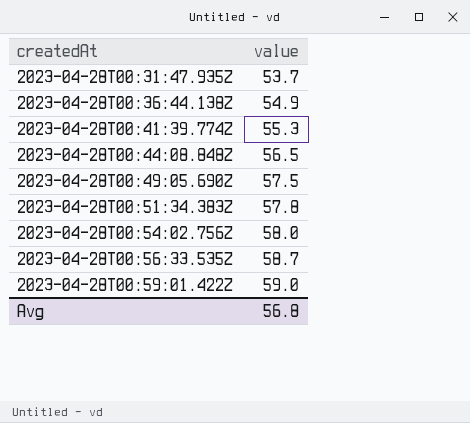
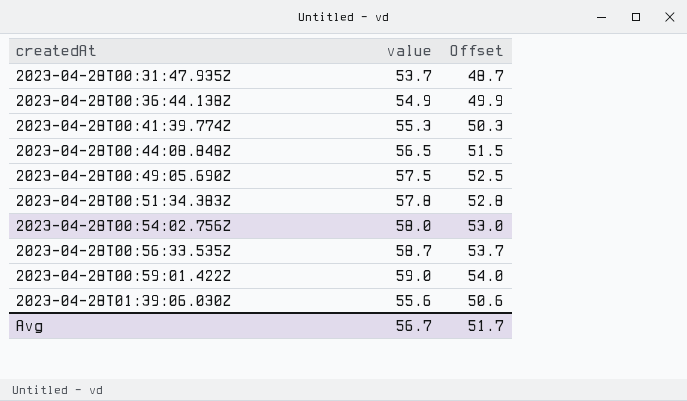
column Offset | formula: none -> [value] - 5
row 2023-04-28T01:39:06.030Z: none -> 55.6 | 50.6
Avg | value: 56.8 -> 56.7

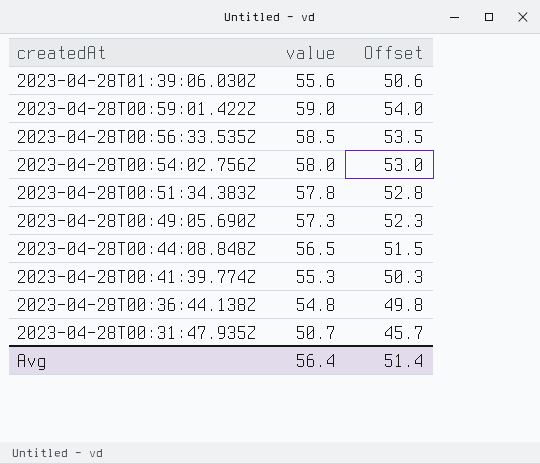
row order: createdAt ascending -> createdAt descending
2023-04-28T00:56:33.535Z | value: 58.7 -> 58.5
2023-04-28T00:56:33.535Z | Offset: 53.7 -> 53.5
2023-04-28T00:49:05.690Z | value: 57.5 -> 57.3
2023-04-28T00:49:05.690Z | Offset: 52.5 -> 52.3
2023-04-28T00:36:44.138Z | value: 54.9 -> 54.8
2023-04-28T00:36:44.138Z | Offset: 49.9 -> 49.8
2023-04-28T00:31:47.935Z | value: 53.7 -> 50.7
2023-04-28T00:31:47.935Z | Offset: 48.7 -> 45.7
Avg | value: 56.7 -> 56.4
Avg | Offset: 51.7 -> 51.4

